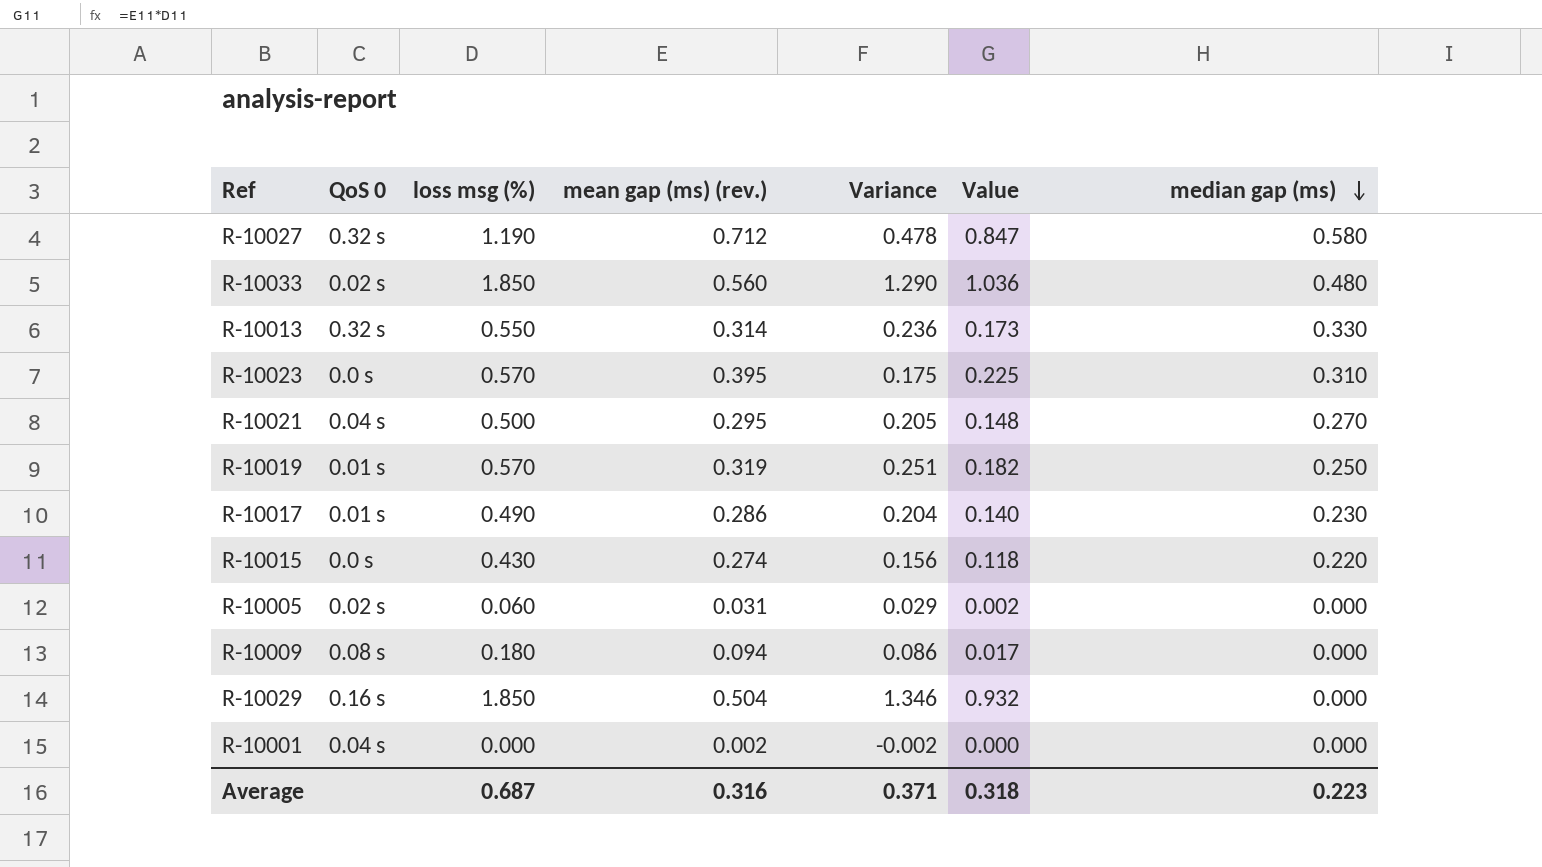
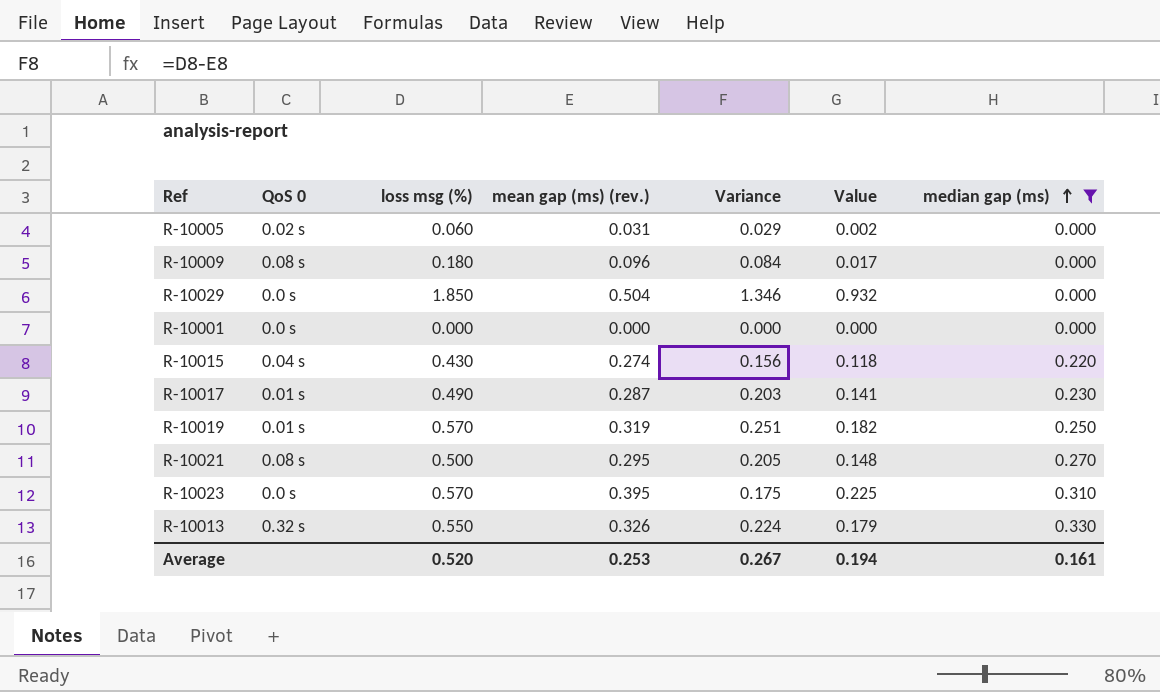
filter: none -> median gap (ms) <= 0.330
row order: median gap (ms) descending -> median gap (ms) ascending
R-10009 | mean gap (ms) (rev.): 0.094 -> 0.096
R-10009 | Variance: 0.086 -> 0.084
R-10029 | QoS 0: 0.16 s -> 0.0 s
R-10001 | QoS 0: 0.04 s -> 0.0 s
R-10001 | mean gap (ms) (rev.): 0.002 -> 0.000
R-10001 | Variance: -0.002 -> 0.000
R-10015 | QoS 0: 0.0 s -> 0.04 s
R-10017 | mean gap (ms) (rev.): 0.286 -> 0.287
R-10017 | Variance: 0.204 -> 0.203
R-10017 | Value: 0.140 -> 0.141
R-10021 | QoS 0: 0.04 s -> 0.08 s
R-10013 | mean gap (ms) (rev.): 0.314 -> 0.326
R-10013 | Variance: 0.236 -> 0.224
R-10013 | Value: 0.173 -> 0.179
Average | loss msg (%): 0.687 -> 0.520
Average | mean gap (ms) (rev.): 0.316 -> 0.253
Average | Variance: 0.371 -> 0.267
Average | Value: 0.318 -> 0.194
Average | median gap (ms): 0.223 -> 0.161

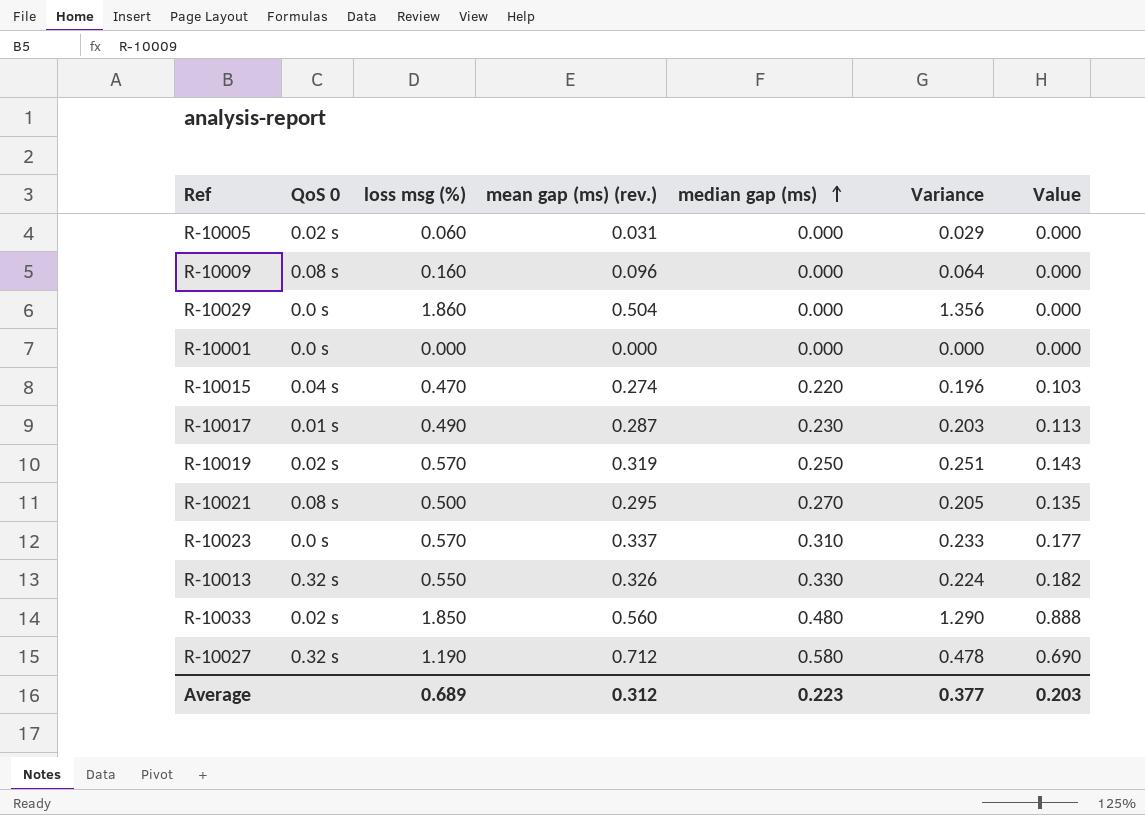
filter: median gap (ms) <= 0.330 -> none
column median gap (ms) | position: 7 -> 5
column Value | formula: [loss msg (%)] * [mean gap (ms) (rev.)] -> [loss msg (%)] * [median gap (ms)]
R-10009 | loss msg (%): 0.180 -> 0.160
R-10009 | Variance: 0.084 -> 0.064
R-10029 | loss msg (%): 1.850 -> 1.860
R-10029 | Variance: 1.346 -> 1.356
R-10015 | loss msg (%): 0.430 -> 0.470
R-10015 | Variance: 0.156 -> 0.196
R-10019 | QoS 0: 0.01 s -> 0.02 s
R-10023 | mean gap (ms) (rev.): 0.395 -> 0.337
R-10023 | Variance: 0.175 -> 0.233
Average | loss msg (%): 0.520 -> 0.689
Average | mean gap (ms) (rev.): 0.253 -> 0.312
Average | median gap (ms): 0.161 -> 0.223
Average | Variance: 0.267 -> 0.377
Average | Value: 0.194 -> 0.203

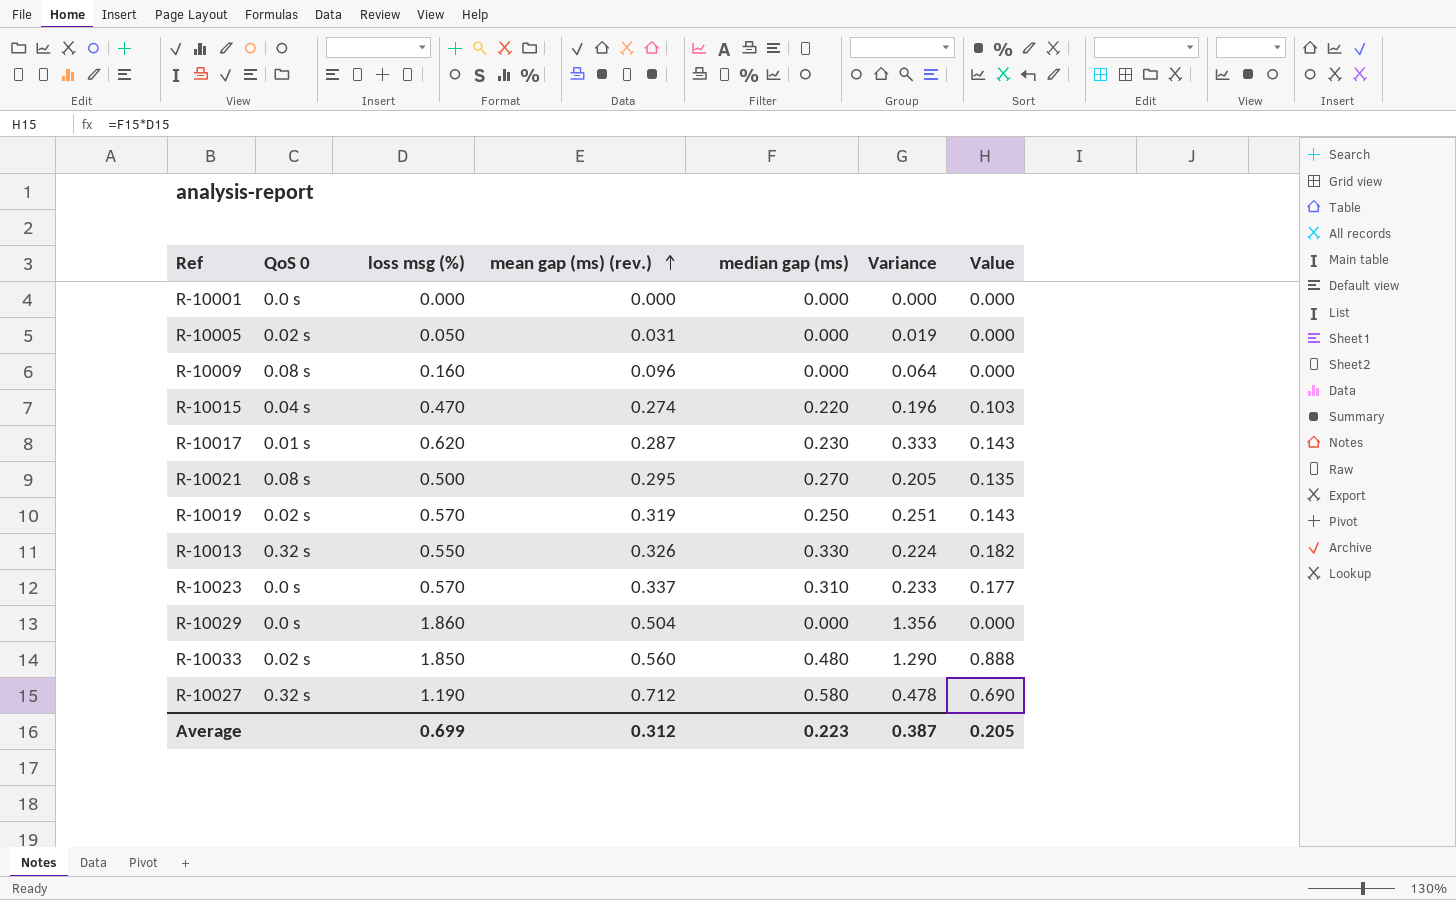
row order: median gap (ms) ascending -> mean gap (ms) (rev.) ascending
R-10005 | loss msg (%): 0.060 -> 0.050
R-10005 | Variance: 0.029 -> 0.019
R-10017 | loss msg (%): 0.490 -> 0.620
R-10017 | Variance: 0.203 -> 0.333
R-10017 | Value: 0.113 -> 0.143
Average | loss msg (%): 0.689 -> 0.699
Average | Variance: 0.377 -> 0.387
Average | Value: 0.203 -> 0.205

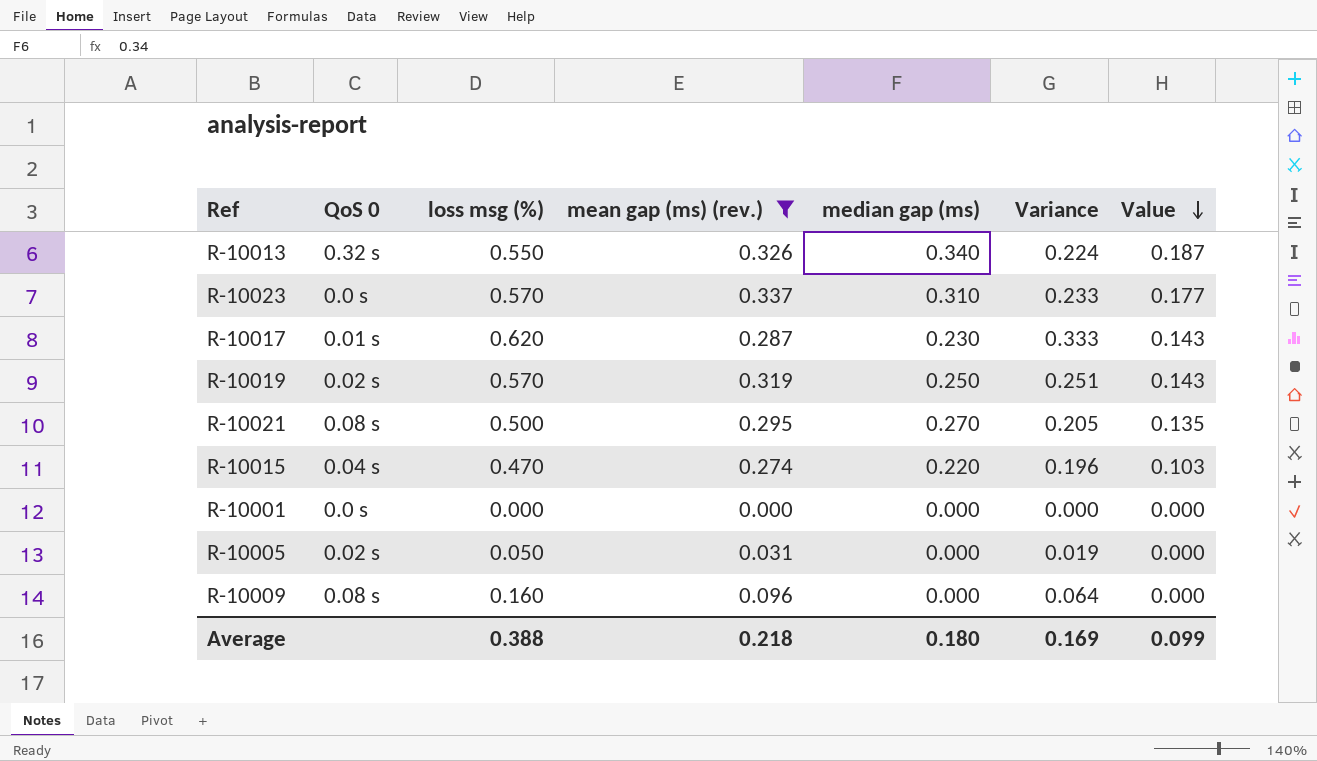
filter: none -> mean gap (ms) (rev.) <= 0.337
row order: mean gap (ms) (rev.) ascending -> Value descending
R-10013 | median gap (ms): 0.330 -> 0.340
R-10013 | Value: 0.182 -> 0.187
Average | loss msg (%): 0.699 -> 0.388
Average | mean gap (ms) (rev.): 0.312 -> 0.218
Average | median gap (ms): 0.223 -> 0.180
Average | Variance: 0.387 -> 0.169
Average | Value: 0.205 -> 0.099

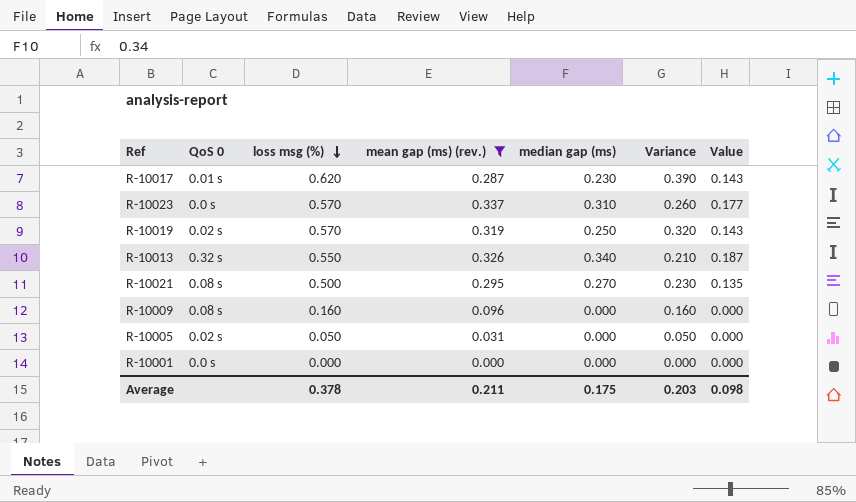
row order: Value descending -> loss msg (%) descending
column Variance | formula: [loss msg (%)] - [mean gap (ms) (rev.)] -> [loss msg (%)] - [median gap (ms)]
row R-10015: 0.04 s | 0.470 | 0.274 | 0.220 | 0.196 | 0.103 -> none
Average | loss msg (%): 0.388 -> 0.378
Average | mean gap (ms) (rev.): 0.218 -> 0.211
Average | median gap (ms): 0.180 -> 0.175
Average | Variance: 0.169 -> 0.203
Average | Value: 0.099 -> 0.098

